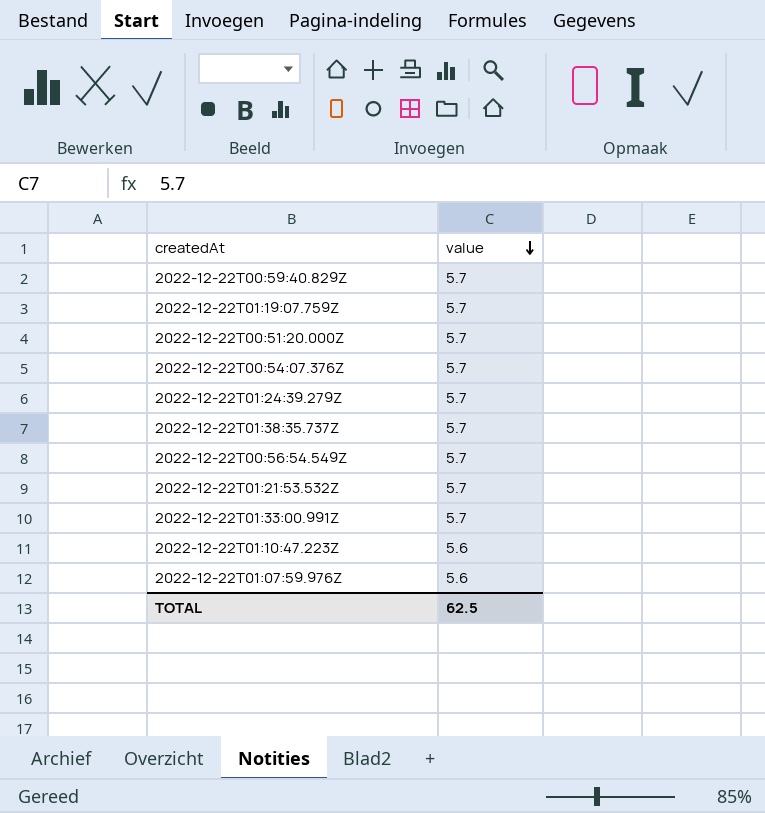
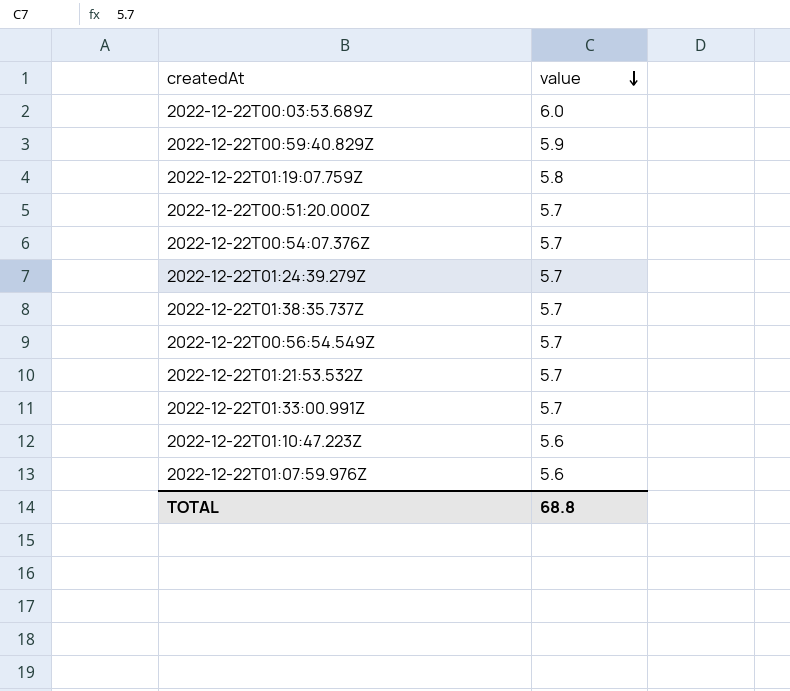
row 2022-12-22T00:03:53.689Z: none -> 6.0
2022-12-22T00:59:40.829Z | value: 5.7 -> 5.9
2022-12-22T01:19:07.759Z | value: 5.7 -> 5.8
TOTAL | value: 62.5 -> 68.8

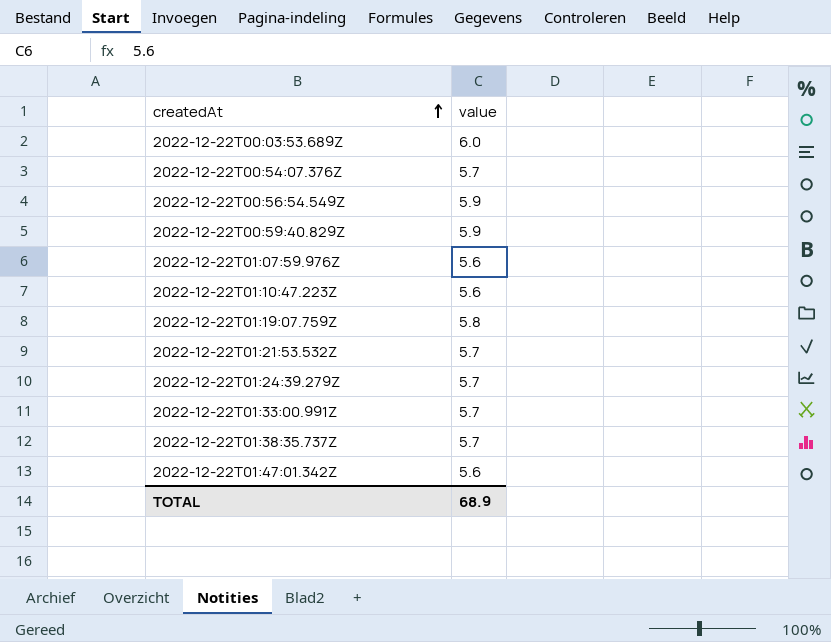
row order: value descending -> createdAt ascending
row 2022-12-22T00:51:20.000Z: 5.7 -> none
2022-12-22T00:56:54.549Z | value: 5.7 -> 5.9
row 2022-12-22T01:47:01.342Z: none -> 5.6
TOTAL | value: 68.8 -> 68.9

